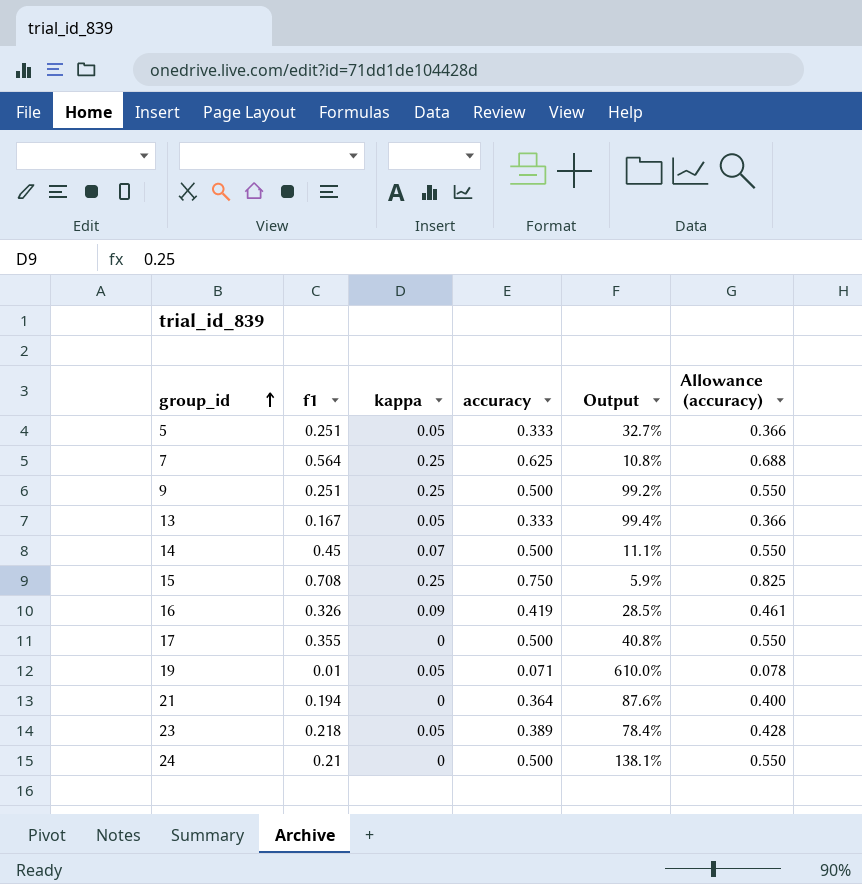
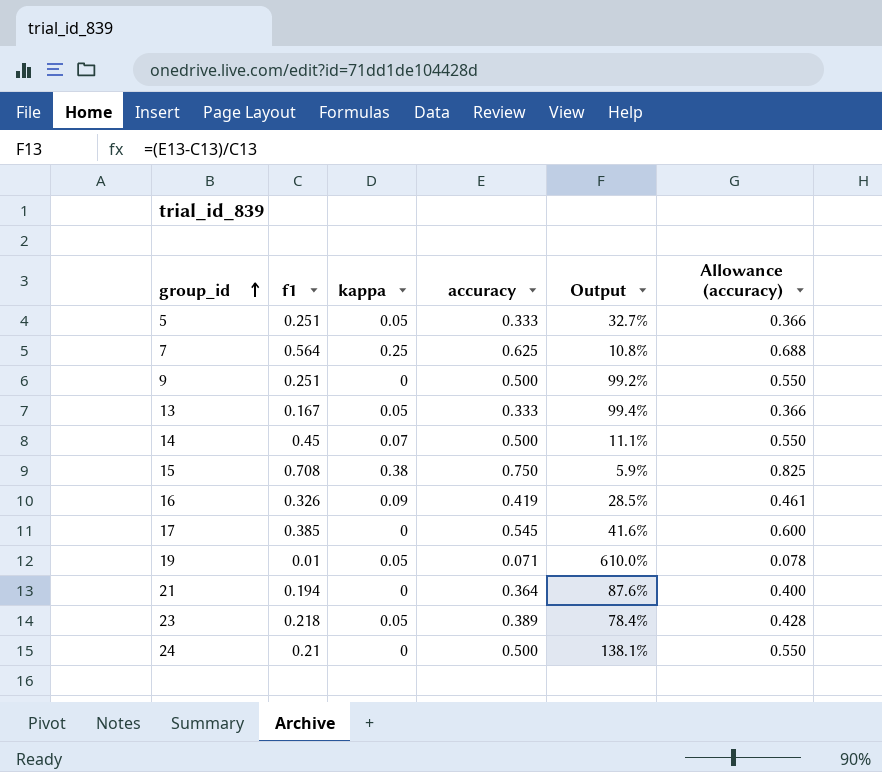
9 | kappa: 0.25 -> 0
15 | kappa: 0.25 -> 0.38
17 | f1: 0.355 -> 0.385
17 | accuracy: 0.500 -> 0.545
17 | Output: 40.8% -> 41.6%
17 | Allowance (accuracy): 0.550 -> 0.600

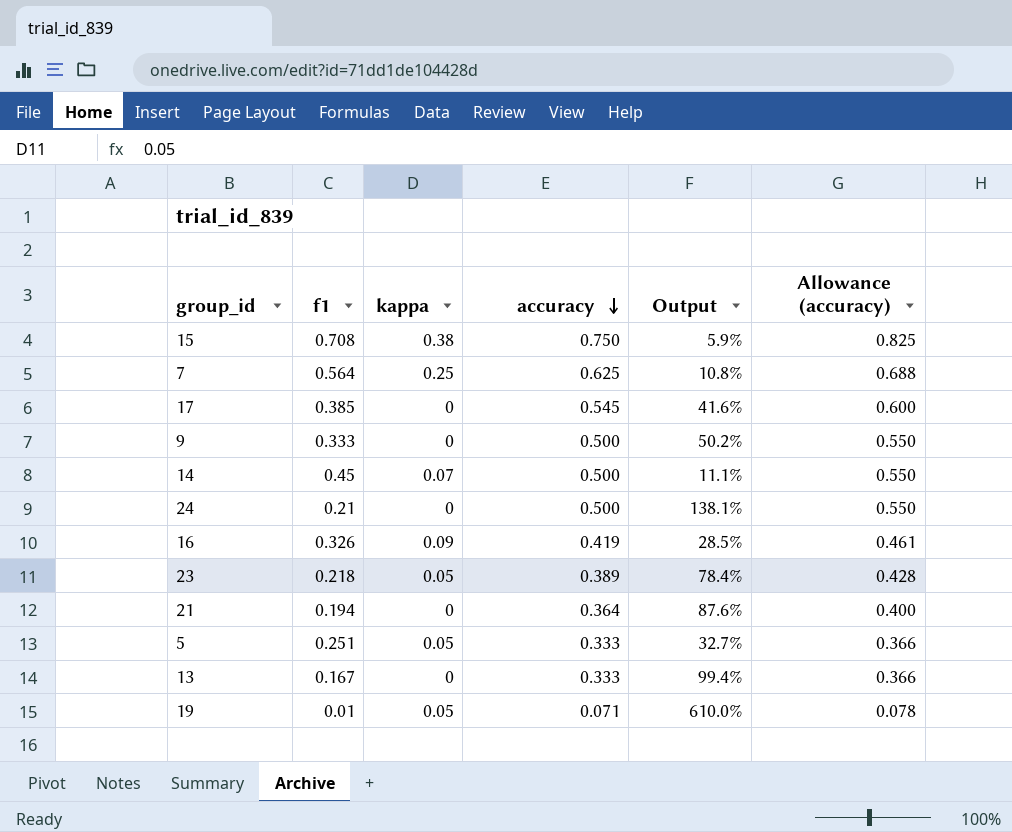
row order: group_id ascending -> accuracy descending
9 | f1: 0.251 -> 0.333
9 | Output: 99.2% -> 50.2%
13 | kappa: 0.05 -> 0

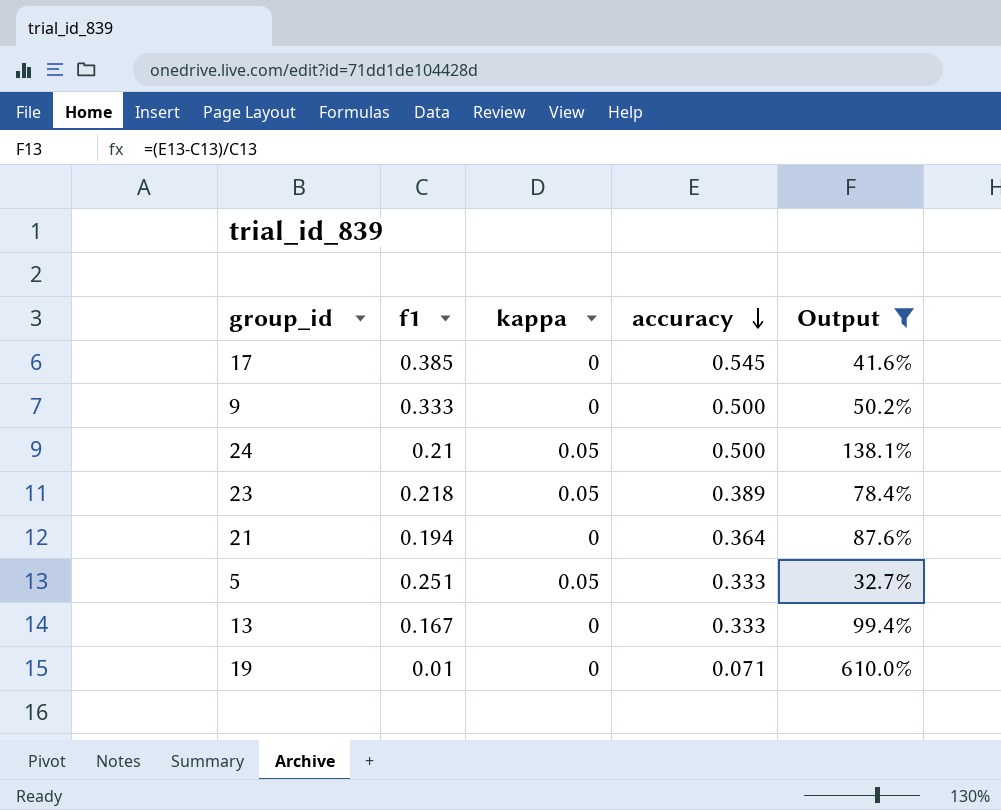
filter: none -> Output >= 32.7%
column Allowance (accuracy) | formula: [accuracy] * 1.1 -> none
24 | kappa: 0 -> 0.05
19 | kappa: 0.05 -> 0

